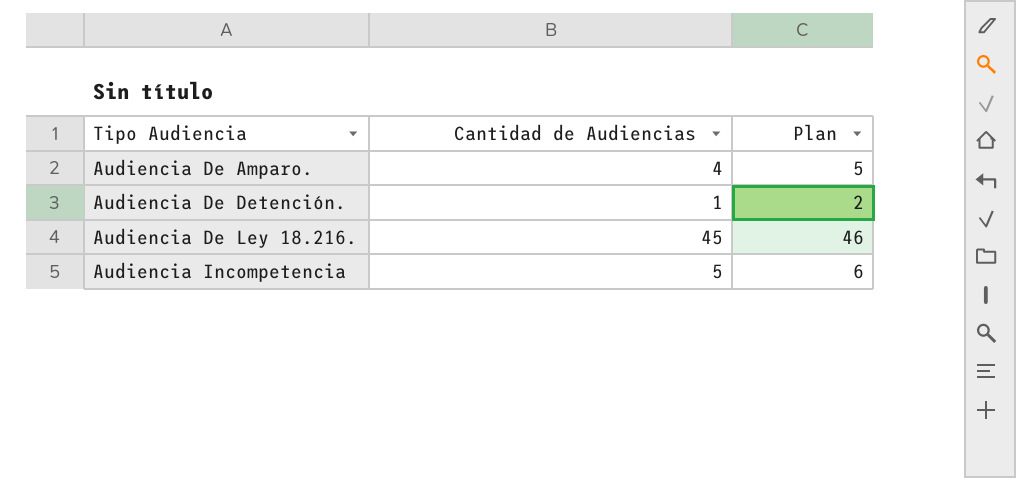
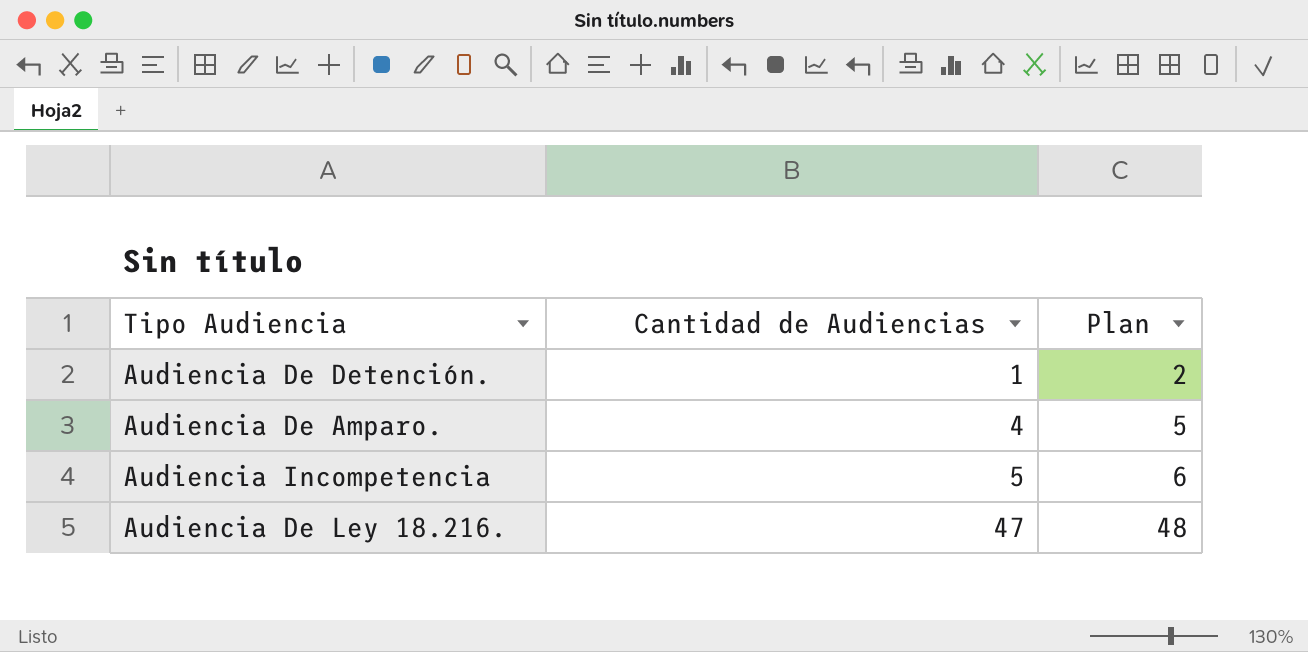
row order: Tipo Audiencia ascending -> Cantidad de Audiencias ascending
Audiencia De Ley 18.216. | Cantidad de Audiencias: 45 -> 47
Audiencia De Ley 18.216. | Plan: 46 -> 48

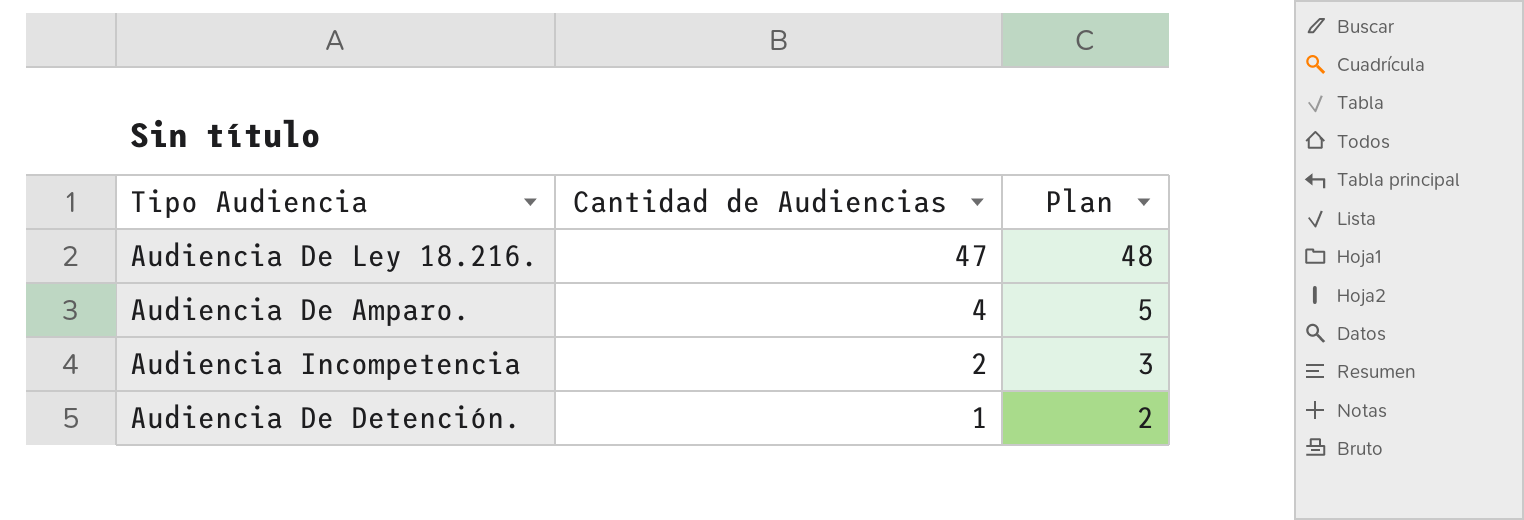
row order: Cantidad de Audiencias ascending -> Cantidad de Audiencias descending
Audiencia Incompetencia | Cantidad de Audiencias: 5 -> 2
Audiencia Incompetencia | Plan: 6 -> 3

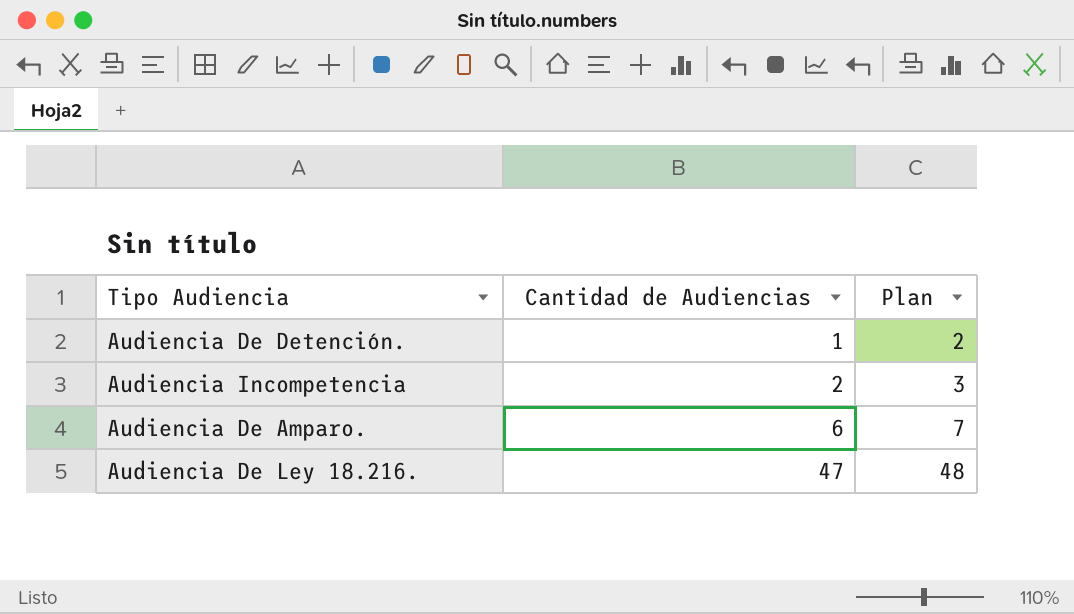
row order: Cantidad de Audiencias descending -> Cantidad de Audiencias ascending
Audiencia De Amparo. | Cantidad de Audiencias: 4 -> 6
Audiencia De Amparo. | Plan: 5 -> 7

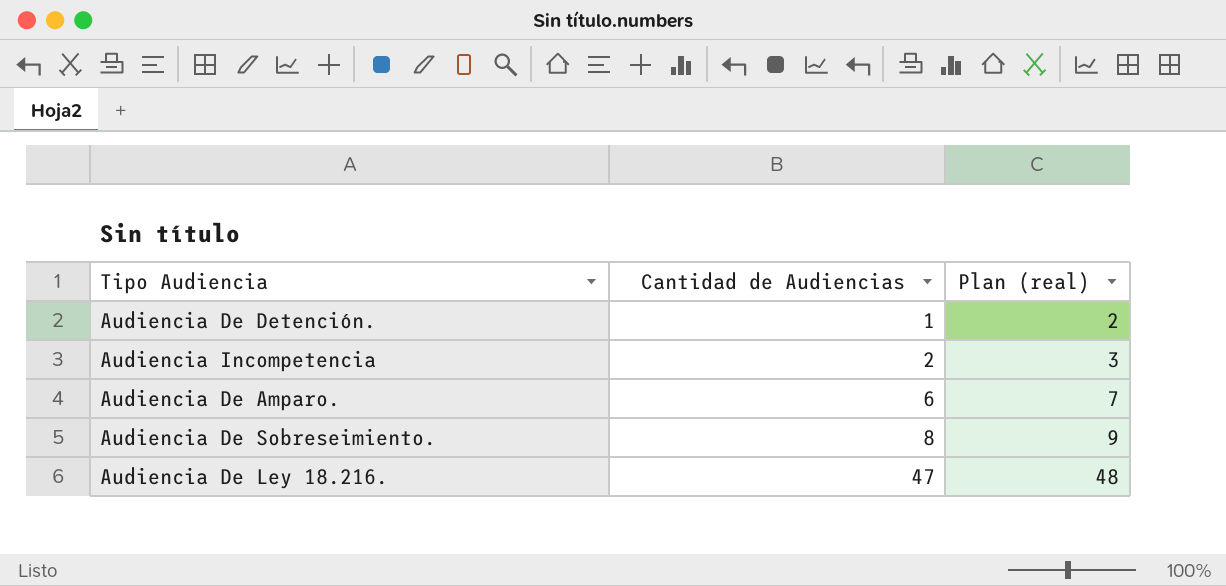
column name: Plan -> Plan (real)
row Audiencia De Sobreseimiento.: none -> 8 | 9

